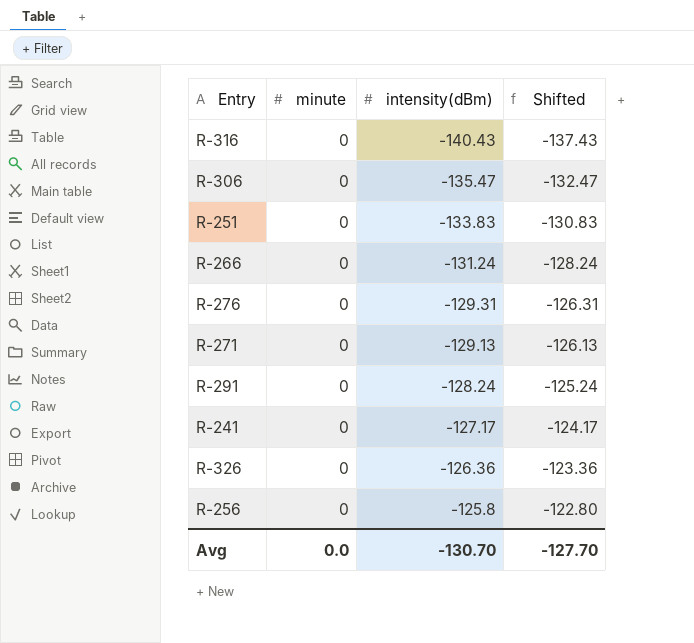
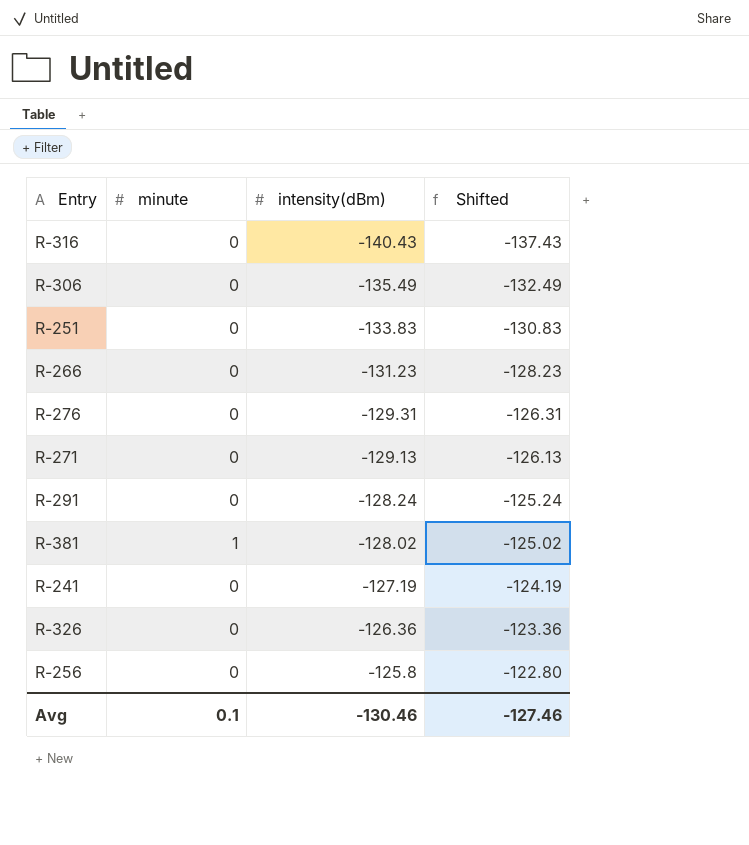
R-306 | intensity(dBm): -135.47 -> -135.49
R-306 | Shifted: -132.47 -> -132.49
R-266 | intensity(dBm): -131.24 -> -131.23
R-266 | Shifted: -128.24 -> -128.23
row R-381: none -> 1 | -128.02 | -125.02
R-241 | intensity(dBm): -127.17 -> -127.19
R-241 | Shifted: -124.17 -> -124.19
Avg | minute: 0.0 -> 0.1
Avg | intensity(dBm): -130.70 -> -130.46
Avg | Shifted: -127.70 -> -127.46

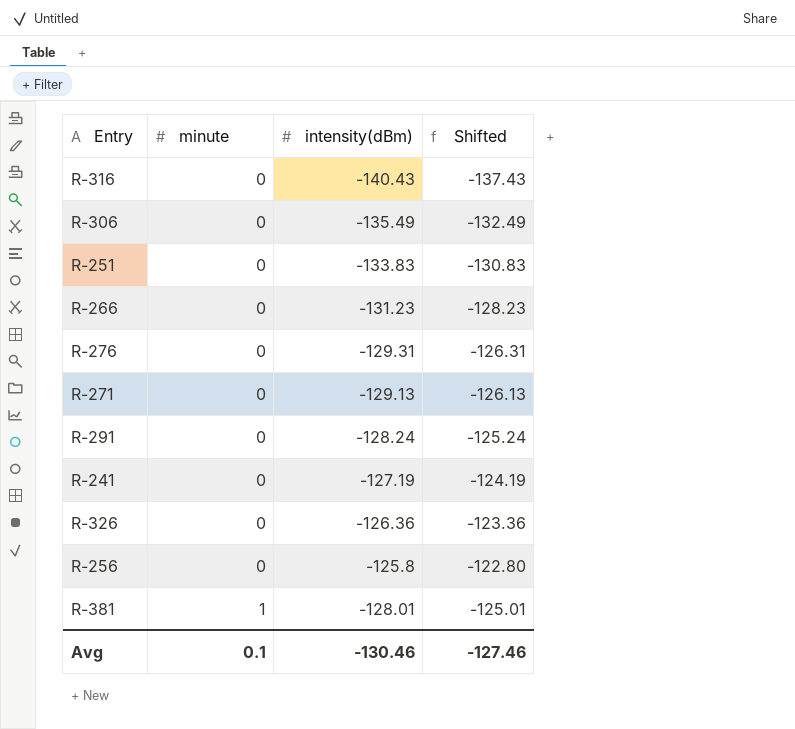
row order: intensity(dBm) ascending -> minute ascending
R-381 | intensity(dBm): -128.02 -> -128.01
R-381 | Shifted: -125.02 -> -125.01

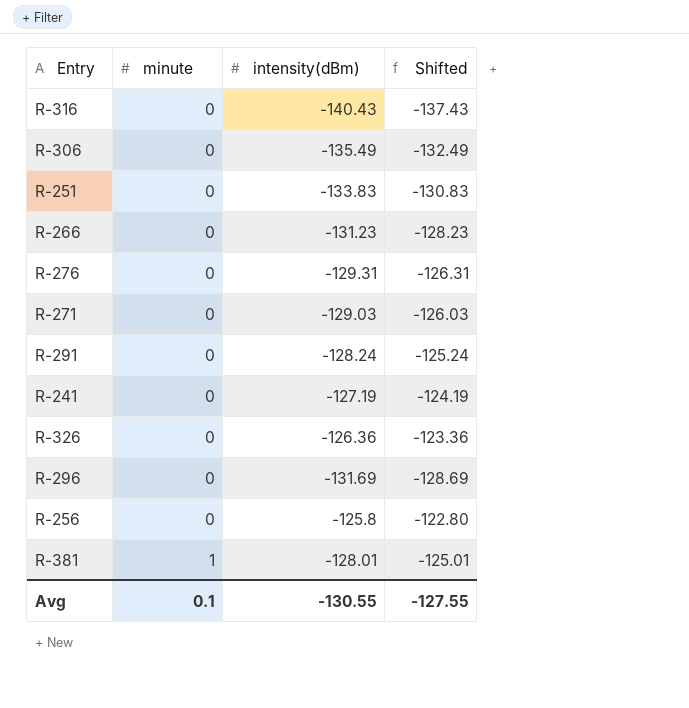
R-271 | intensity(dBm): -129.13 -> -129.03
R-271 | Shifted: -126.13 -> -126.03
row R-296: none -> 0 | -131.69 | -128.69
Avg | intensity(dBm): -130.46 -> -130.55
Avg | Shifted: -127.46 -> -127.55

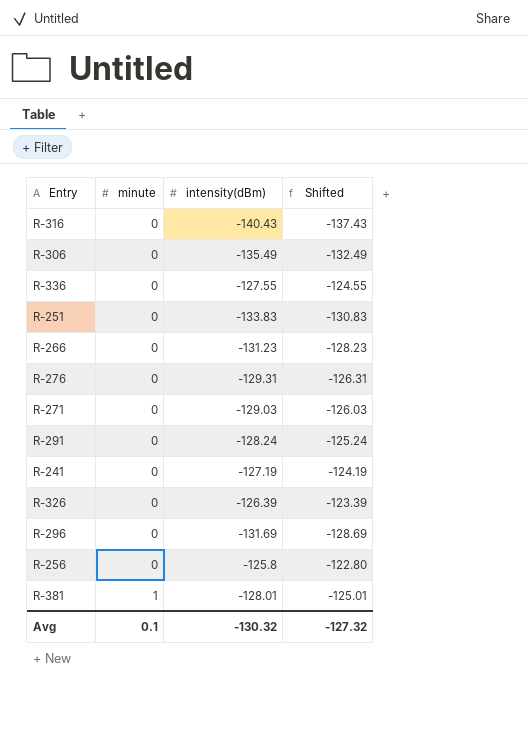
row R-336: none -> 0 | -127.55 | -124.55
R-326 | intensity(dBm): -126.36 -> -126.39
R-326 | Shifted: -123.36 -> -123.39
Avg | intensity(dBm): -130.55 -> -130.32
Avg | Shifted: -127.55 -> -127.32

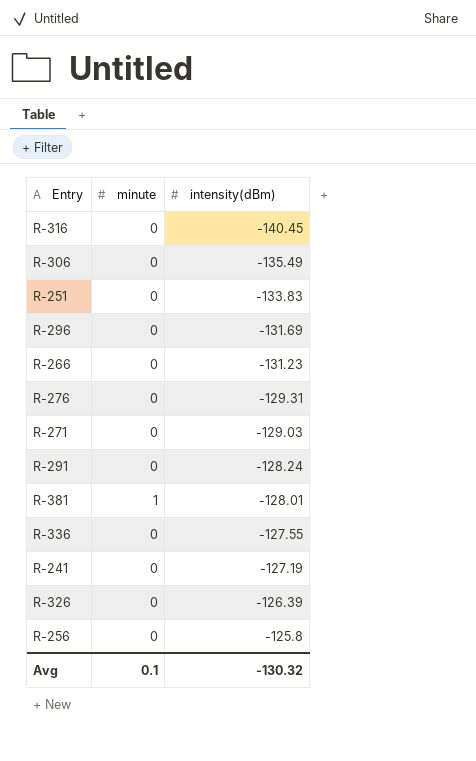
row order: minute ascending -> intensity(dBm) ascending
column Shifted | formula: [intensity(dBm)] + 3 -> none
R-316 | intensity(dBm): -140.43 -> -140.45

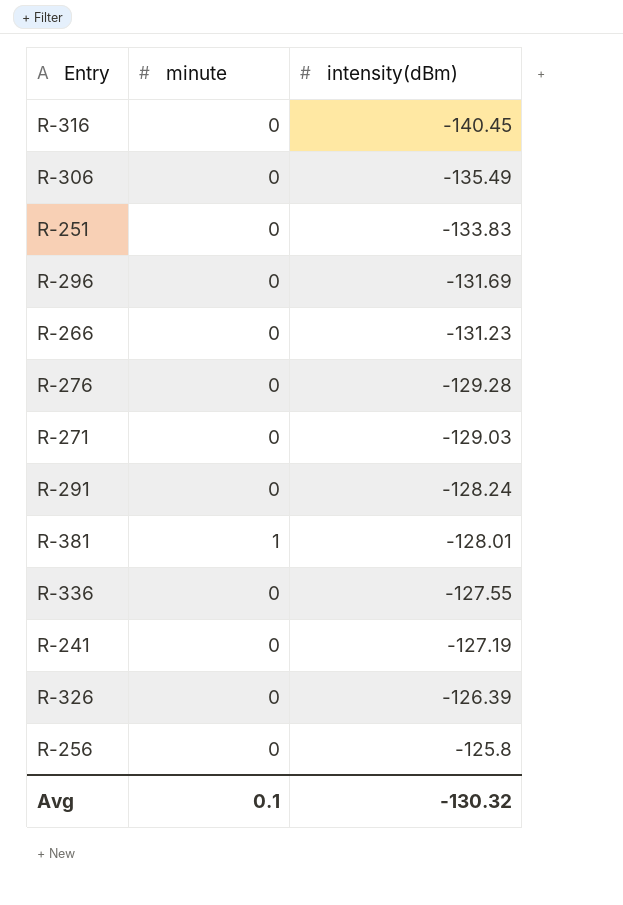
R-276 | intensity(dBm): -129.31 -> -129.28

